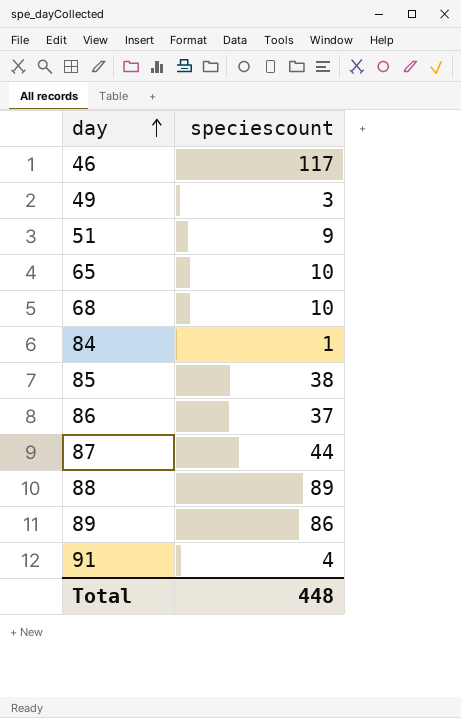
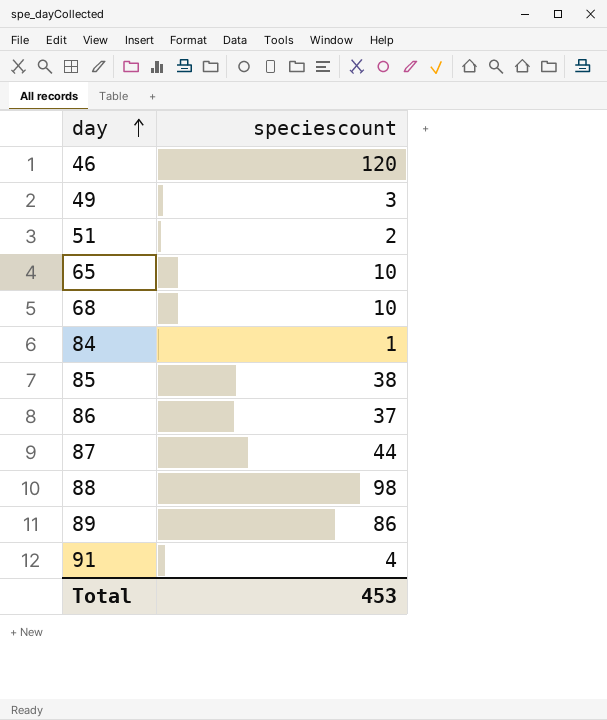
46 | speciescount: 117 -> 120
51 | speciescount: 9 -> 2
88 | speciescount: 89 -> 98
Total | speciescount: 448 -> 453

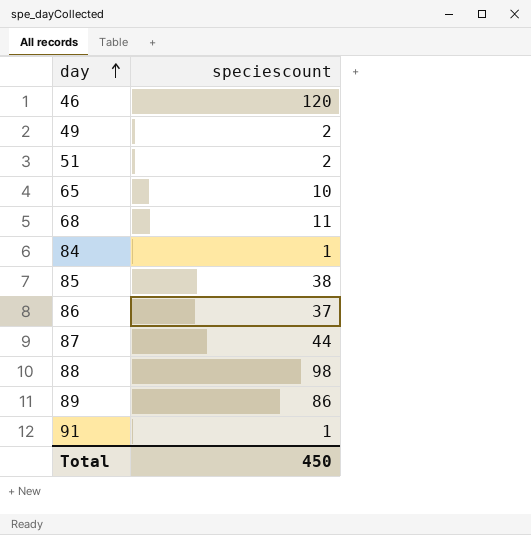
49 | speciescount: 3 -> 2
68 | speciescount: 10 -> 11
91 | speciescount: 4 -> 1
Total | speciescount: 453 -> 450

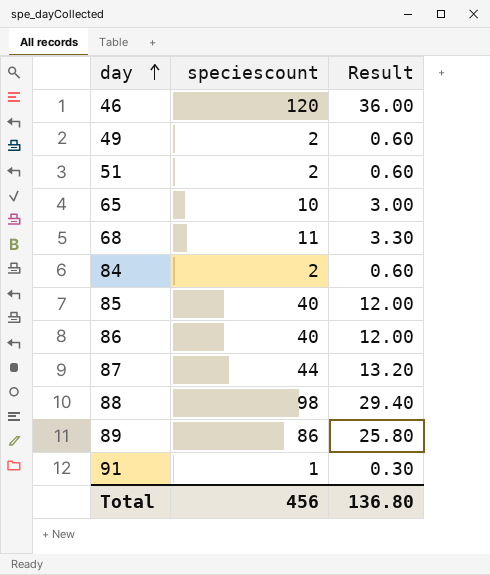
column Result | formula: none -> [speciescount] * 0.3
84 | speciescount: 1 -> 2
85 | speciescount: 38 -> 40
86 | speciescount: 37 -> 40
Total | speciescount: 450 -> 456

